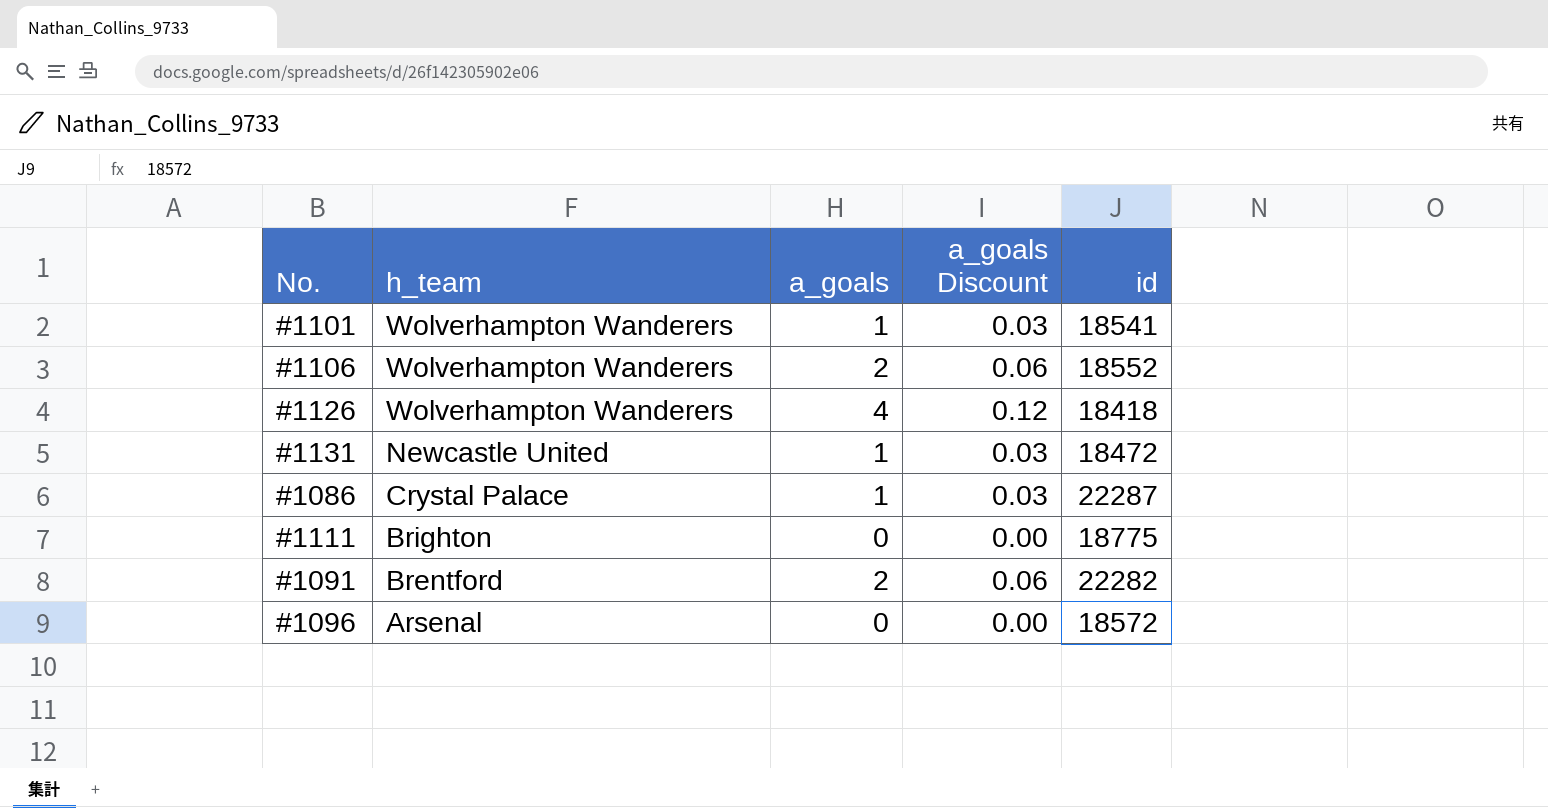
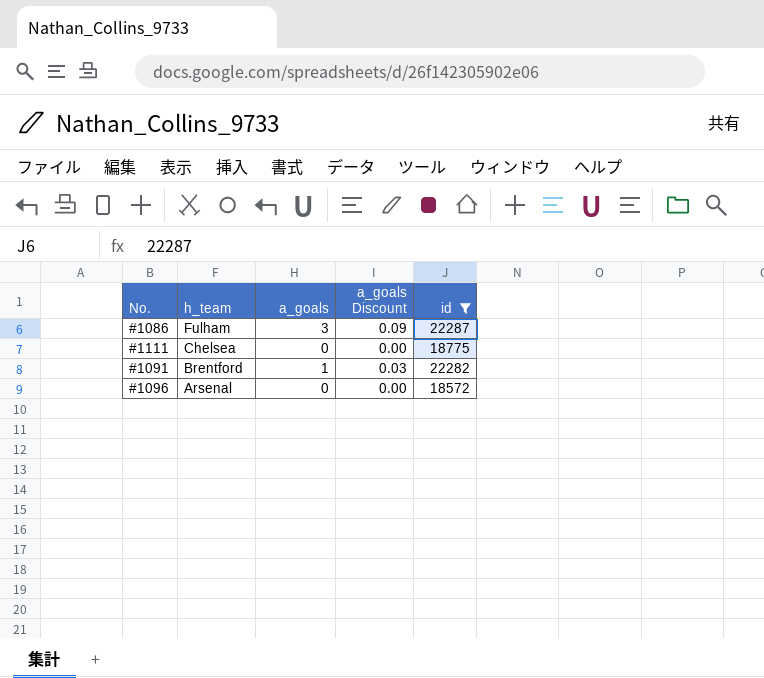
filter: none -> id >= 18572
#1086 | h_team: Crystal Palace -> Fulham
#1086 | a_goals: 1 -> 3
#1086 | a_goals Discount: 0.03 -> 0.09
#1111 | h_team: Brighton -> Chelsea
#1091 | a_goals: 2 -> 1
#1091 | a_goals Discount: 0.06 -> 0.03

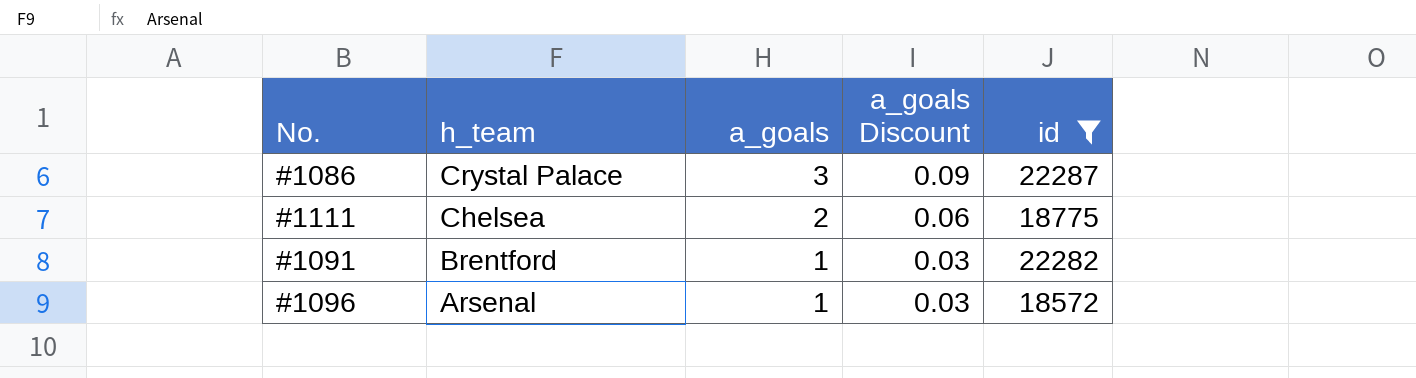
#1086 | h_team: Fulham -> Crystal Palace
#1111 | a_goals: 0 -> 2
#1111 | a_goals Discount: 0.00 -> 0.06
#1096 | a_goals: 0 -> 1
#1096 | a_goals Discount: 0.00 -> 0.03

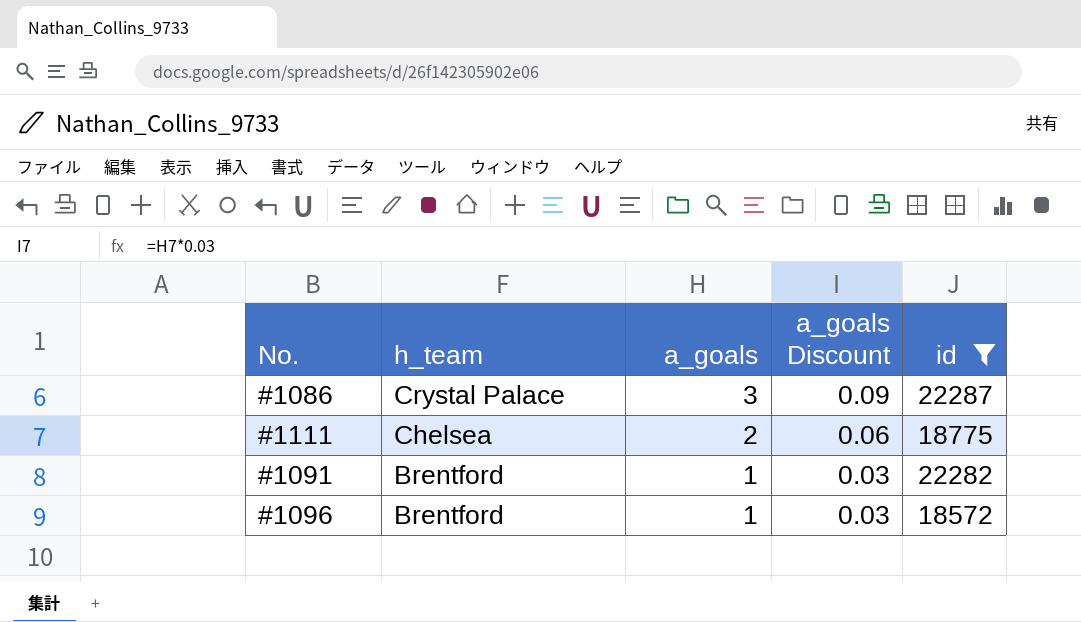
#1096 | h_team: Arsenal -> Brentford

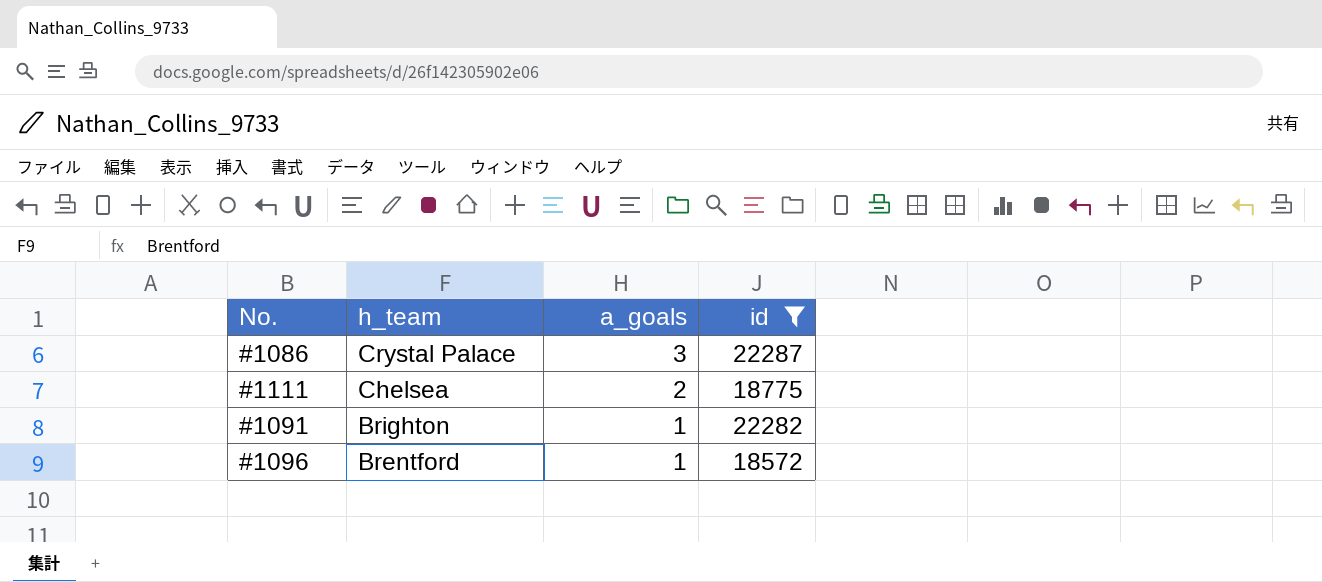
column a_goals Discount | formula: [a_goals] * 0.03 -> none
#1091 | h_team: Brentford -> Brighton

